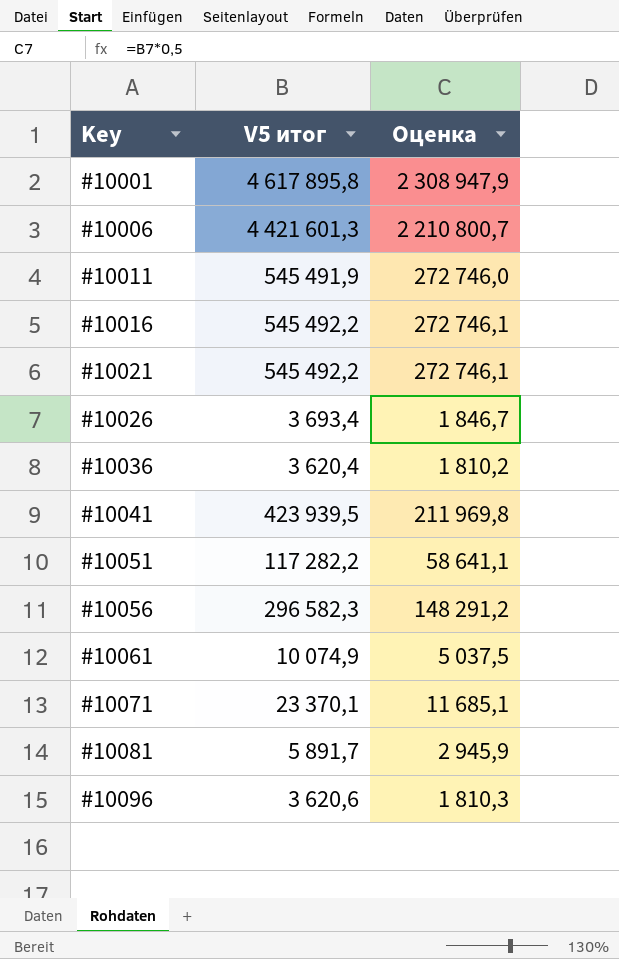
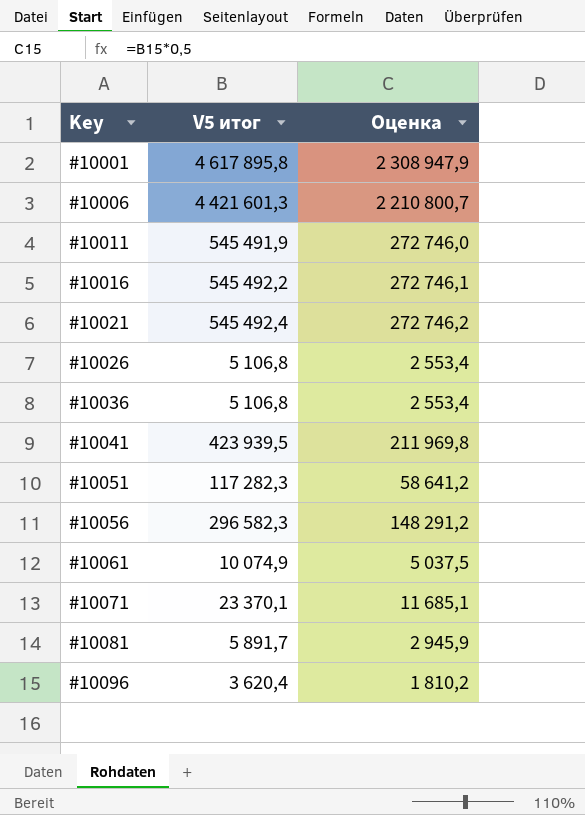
#10021 | V5 итог: 545 492,2 -> 545 492,4
#10021 | Оценка: 272 746,1 -> 272 746,2
#10026 | V5 итог: 3 693,4 -> 5 106,8
#10026 | Оценка: 1 846,7 -> 2 553,4
#10036 | V5 итог: 3 620,4 -> 5 106,8
#10036 | Оценка: 1 810,2 -> 2 553,4
#10051 | V5 итог: 117 282,2 -> 117 282,3
#10051 | Оценка: 58 641,1 -> 58 641,2
#10096 | V5 итог: 3 620,6 -> 3 620,4
#10096 | Оценка: 1 810,3 -> 1 810,2

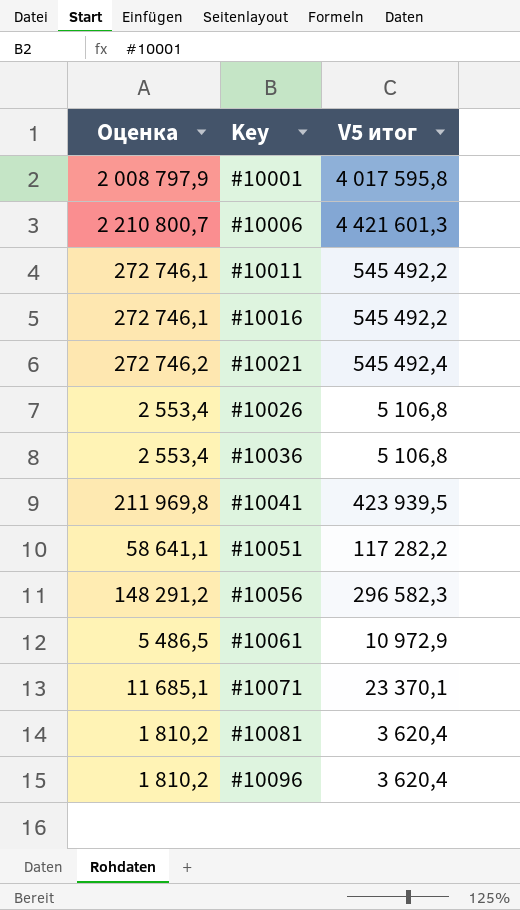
column Оценка | position: 3 -> 1
#10001 | Оценка: 2 308 947,9 -> 2 008 797,9
#10001 | V5 итог: 4 617 895,8 -> 4 017 595,8
#10011 | Оценка: 272 746,0 -> 272 746,1
#10011 | V5 итог: 545 491,9 -> 545 492,2
#10051 | Оценка: 58 641,2 -> 58 641,1
#10051 | V5 итог: 117 282,3 -> 117 282,2
#10061 | Оценка: 5 037,5 -> 5 486,5
#10061 | V5 итог: 10 074,9 -> 10 972,9
#10081 | Оценка: 2 945,9 -> 1 810,2
#10081 | V5 итог: 5 891,7 -> 3 620,4

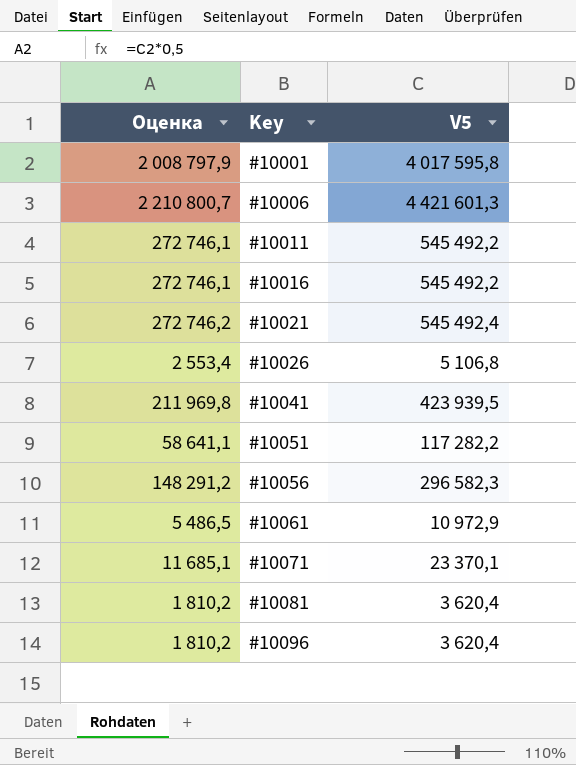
column name: V5 итог -> V5
row #10036: 2 553,4 | 5 106,8 -> none

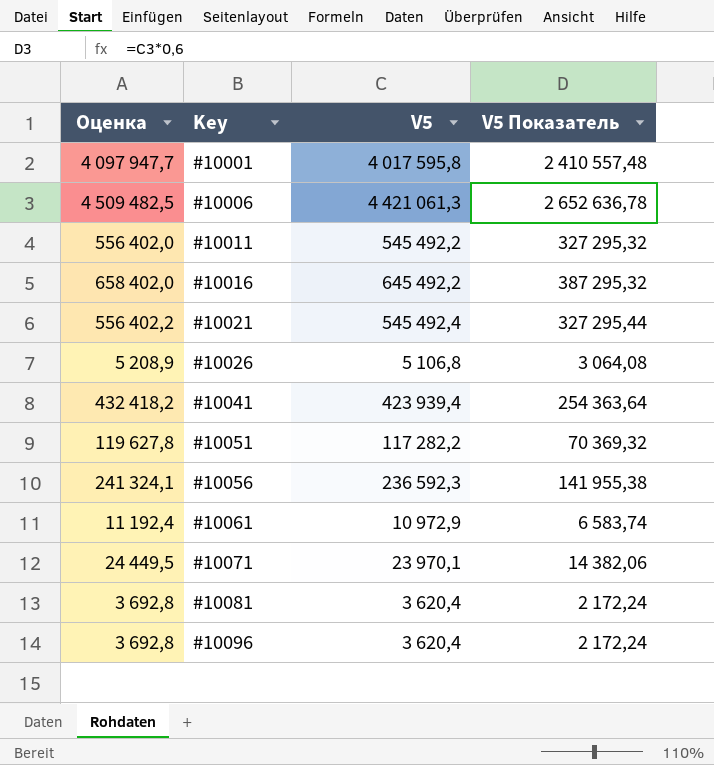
column Оценка | formula: [V5] * 0,5 -> [V5] * 1,02
column V5 Показатель | formula: none -> [V5] * 0,6
#10006 | V5: 4 421 601,3 -> 4 421 061,3
#10016 | V5: 545 492,2 -> 645 492,2
#10041 | V5: 423 939,5 -> 423 939,4
#10056 | V5: 296 582,3 -> 236 592,3
#10071 | V5: 23 370,1 -> 23 970,1

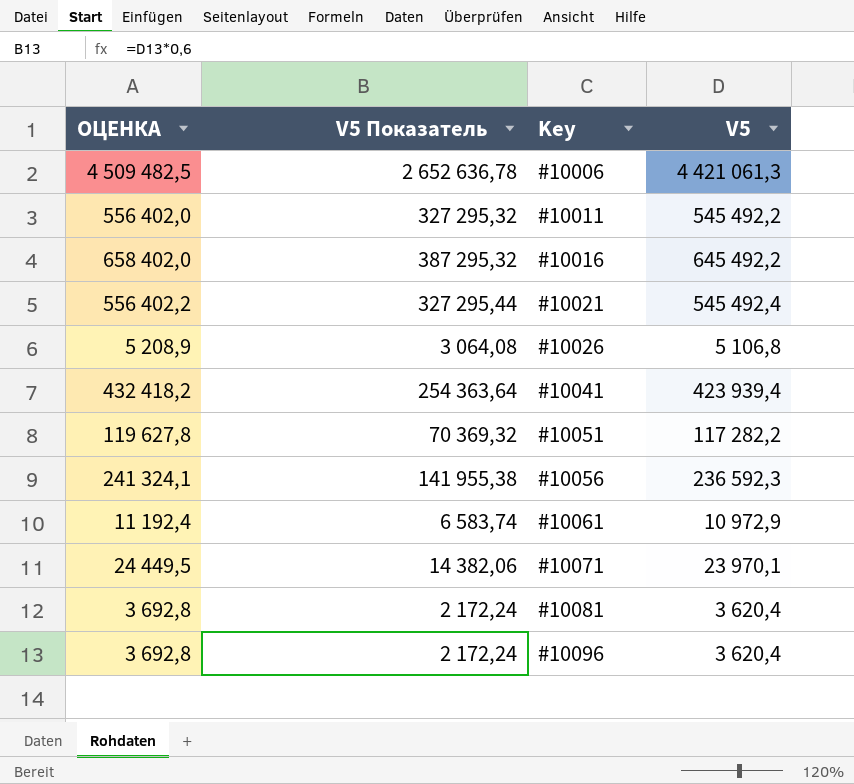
column name: Оценка -> ОЦЕНКА
column V5 Показатель | position: 4 -> 2
row #10001: 4 097 947,7 | 4 017 595,8 | 2 410 557,48 -> none

